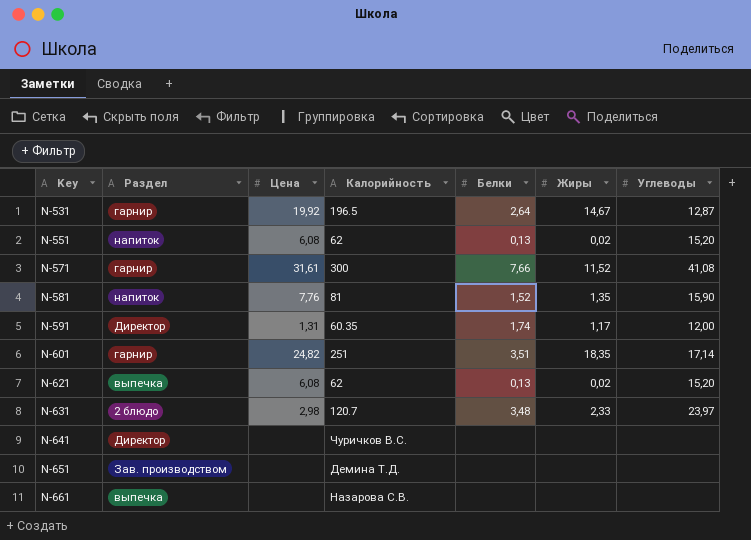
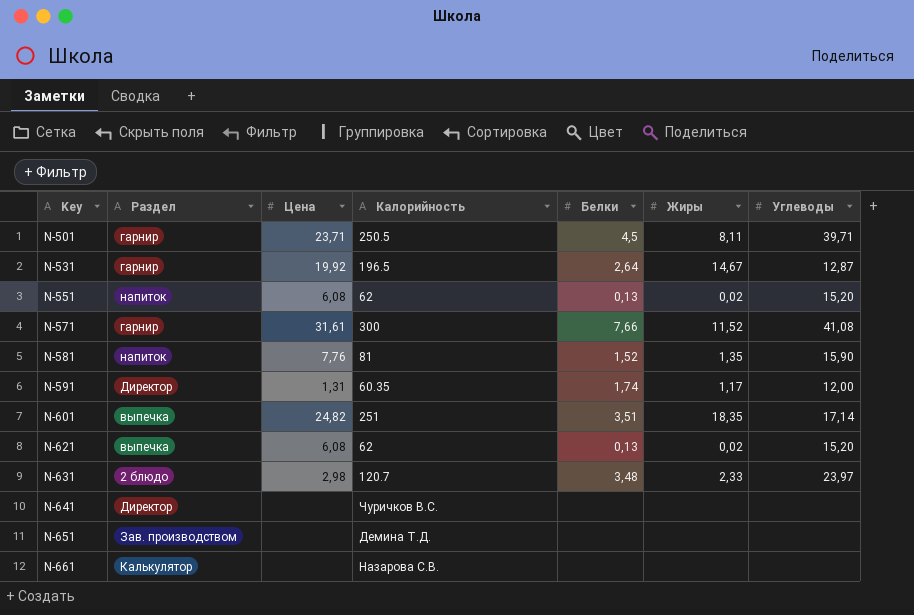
row N-501: none -> гарнир | 23,71 | 250.5 | 4,5 | 8,11 | 39,71
N-601 | Раздел: гарнир -> выпечка
N-661 | Раздел: выпечка -> Калькулятор

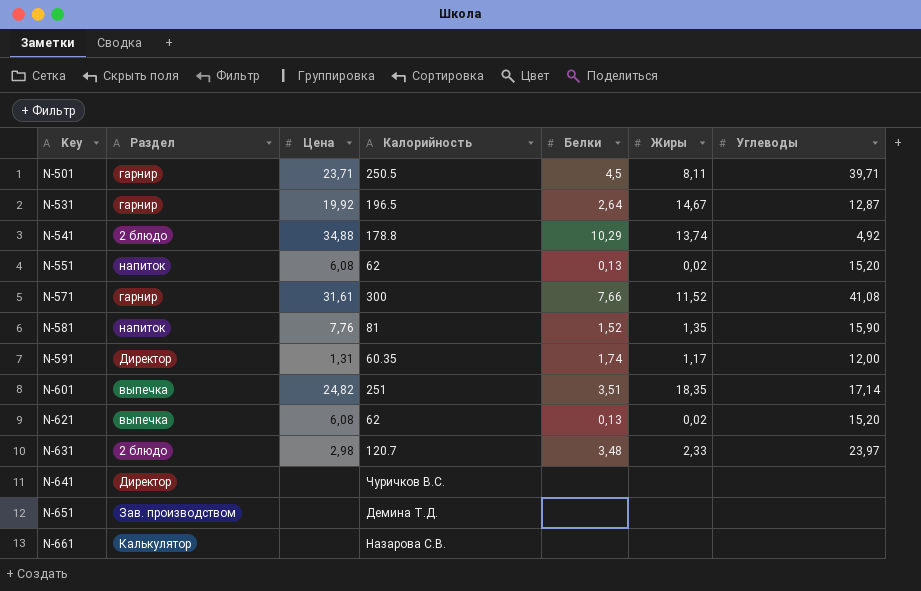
row N-541: none -> 2 блюдо | 34,88 | 178.8 | 10,29 | 13,74 | 4,92

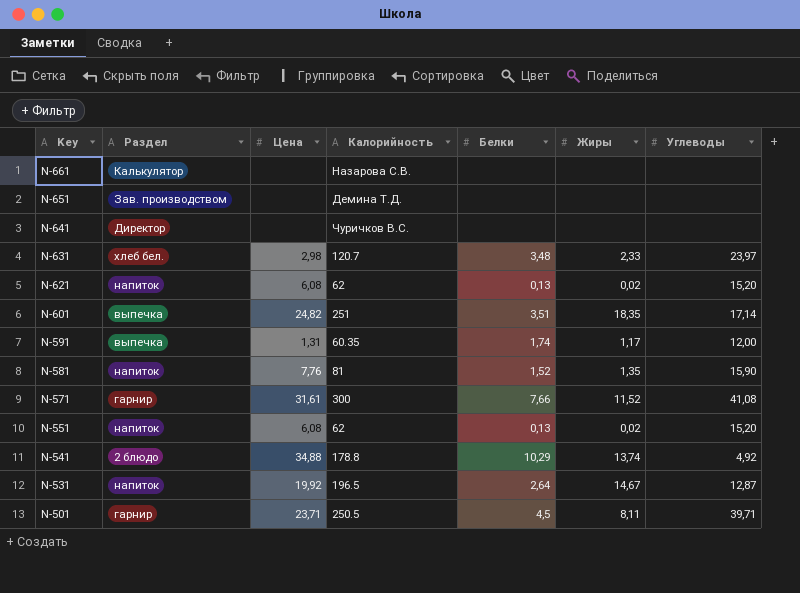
row order: Key ascending -> Key descending
N-631 | Раздел: 2 блюдо -> хлеб бел.
N-621 | Раздел: выпечка -> напиток
N-591 | Раздел: Директор -> выпечка
N-531 | Раздел: гарнир -> напиток

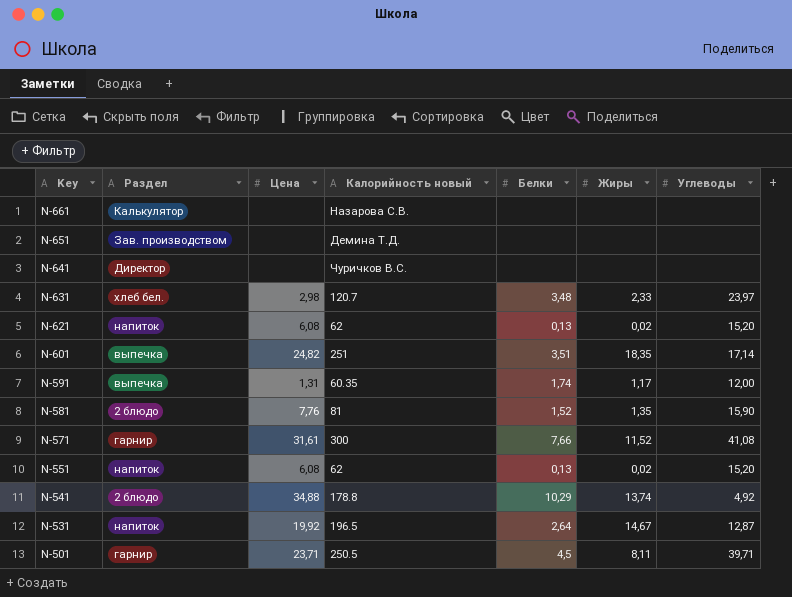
column name: Калорийность -> Калорийность новый
N-581 | Раздел: напиток -> 2 блюдо

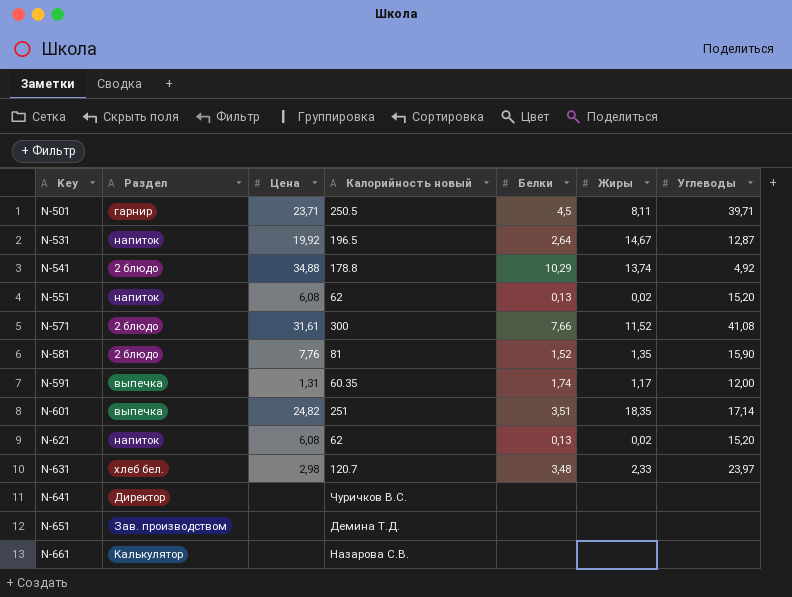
row order: Key descending -> Key ascending
N-571 | Раздел: гарнир -> 2 блюдо

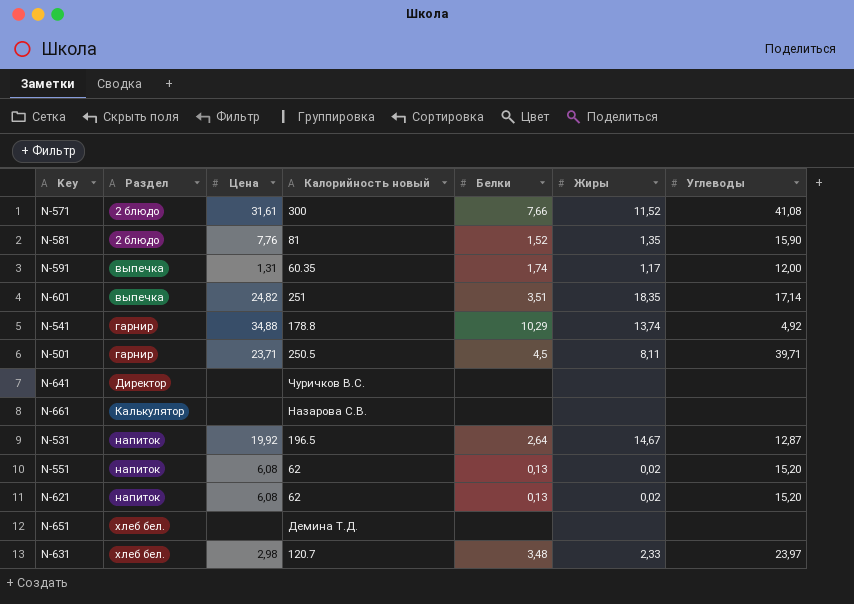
row order: Key ascending -> Раздел ascending
N-541 | Раздел: 2 блюдо -> гарнир
N-651 | Раздел: Зав. производством -> хлеб бел.

